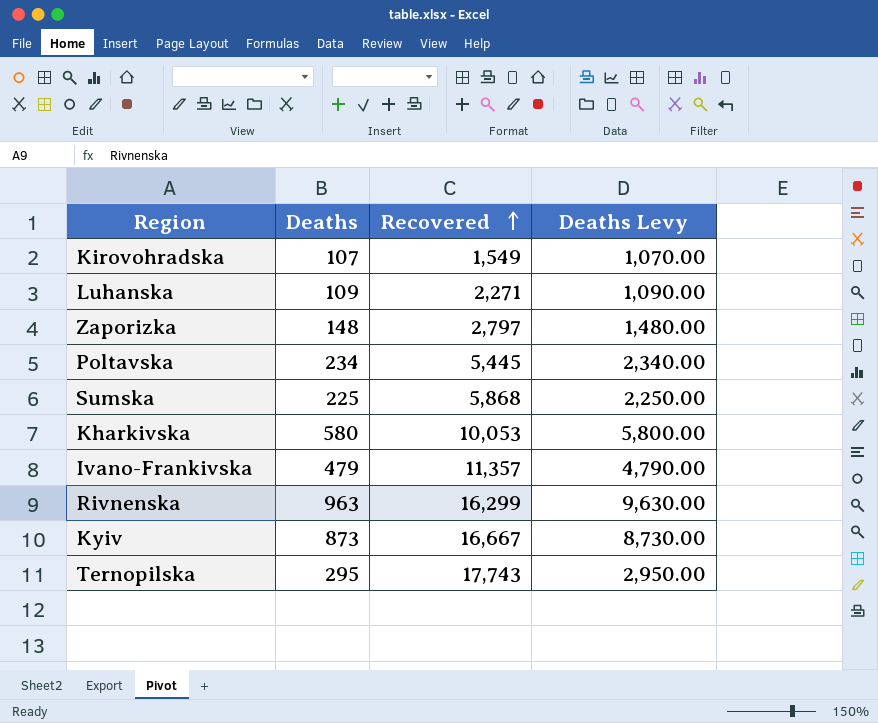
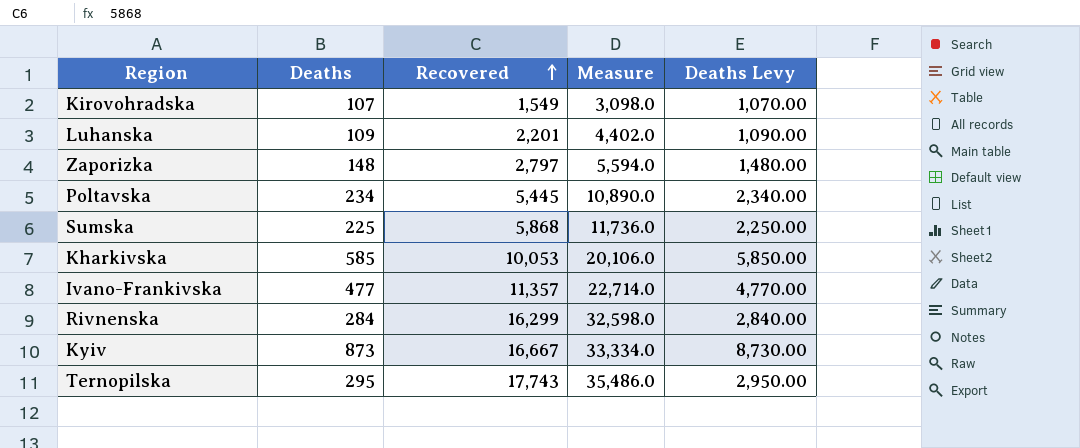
column Measure | formula: none -> [Recovered] * 2
Luhanska | Recovered: 2,271 -> 2,201
Kharkivska | Deaths: 580 -> 585
Kharkivska | Deaths Levy: 5,800.00 -> 5,850.00
Ivano-Frankivska | Deaths: 479 -> 477
Ivano-Frankivska | Deaths Levy: 4,790.00 -> 4,770.00
Rivnenska | Deaths: 963 -> 284
Rivnenska | Deaths Levy: 9,630.00 -> 2,840.00

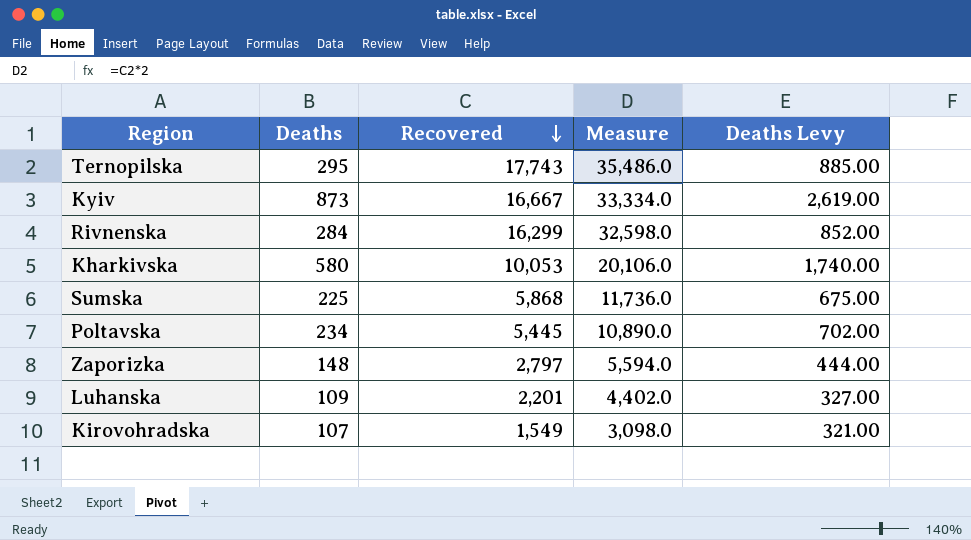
row order: Recovered ascending -> Recovered descending
column Deaths Levy | formula: [Deaths] * 10 -> [Deaths] * 3
row Ivano-Frankivska: 477 | 11,357 | 22,714.0 | 4,770.00 -> none
Kharkivska | Deaths: 585 -> 580

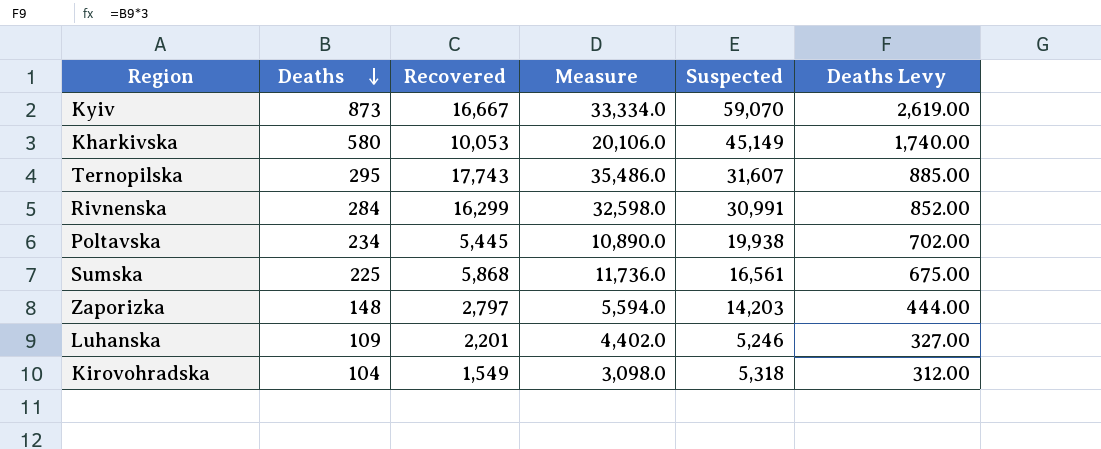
row order: Recovered descending -> Deaths descending
column Suspected | position: none -> 5
Kirovohradska | Deaths: 107 -> 104
Kirovohradska | Deaths Levy: 321.00 -> 312.00

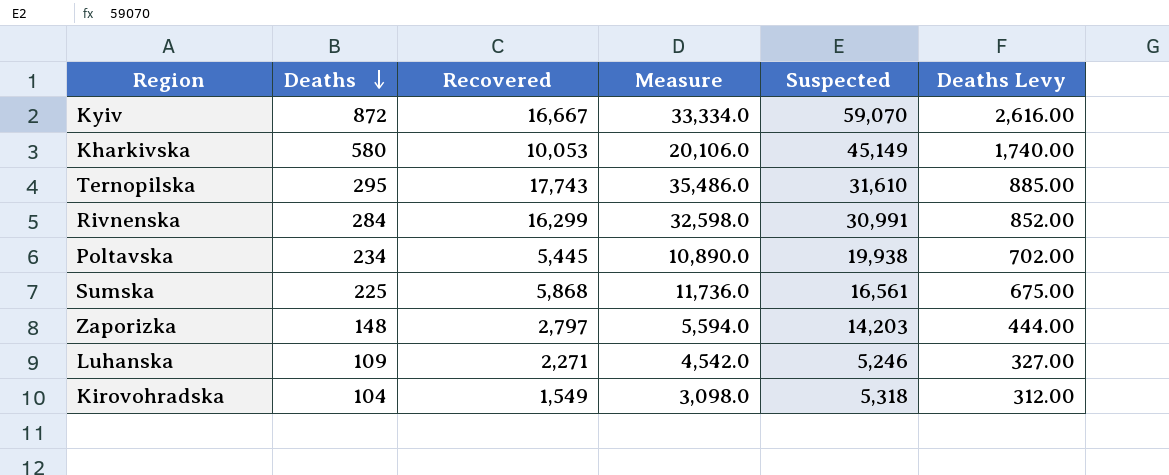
Kyiv | Deaths: 873 -> 872
Kyiv | Deaths Levy: 2,619.00 -> 2,616.00
Ternopilska | Suspected: 31,607 -> 31,610
Luhanska | Recovered: 2,201 -> 2,271
Luhanska | Measure: 4,402.0 -> 4,542.0

